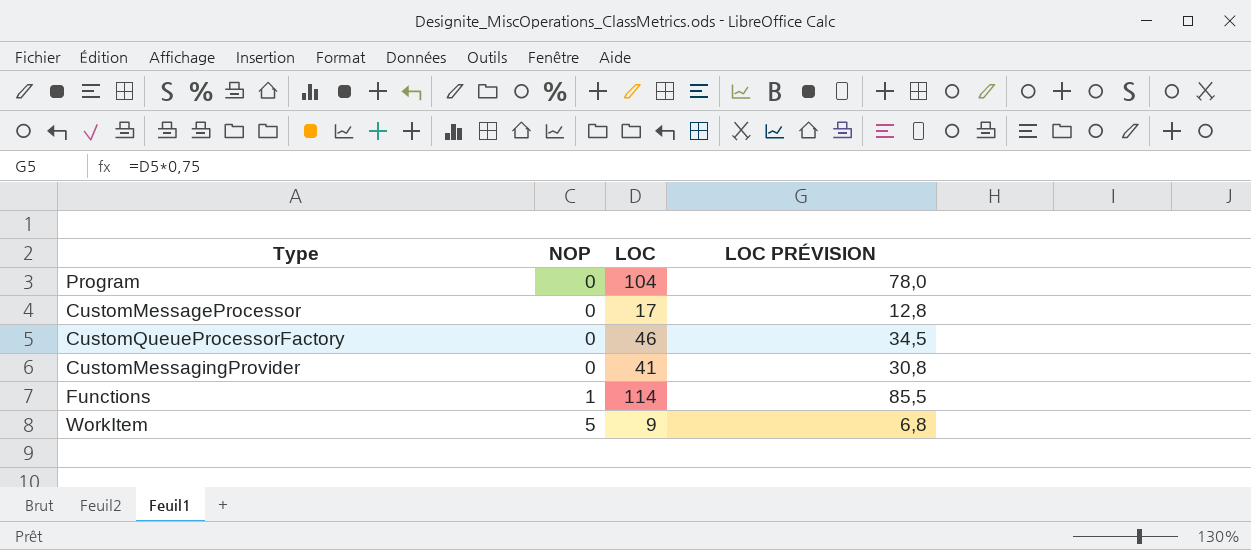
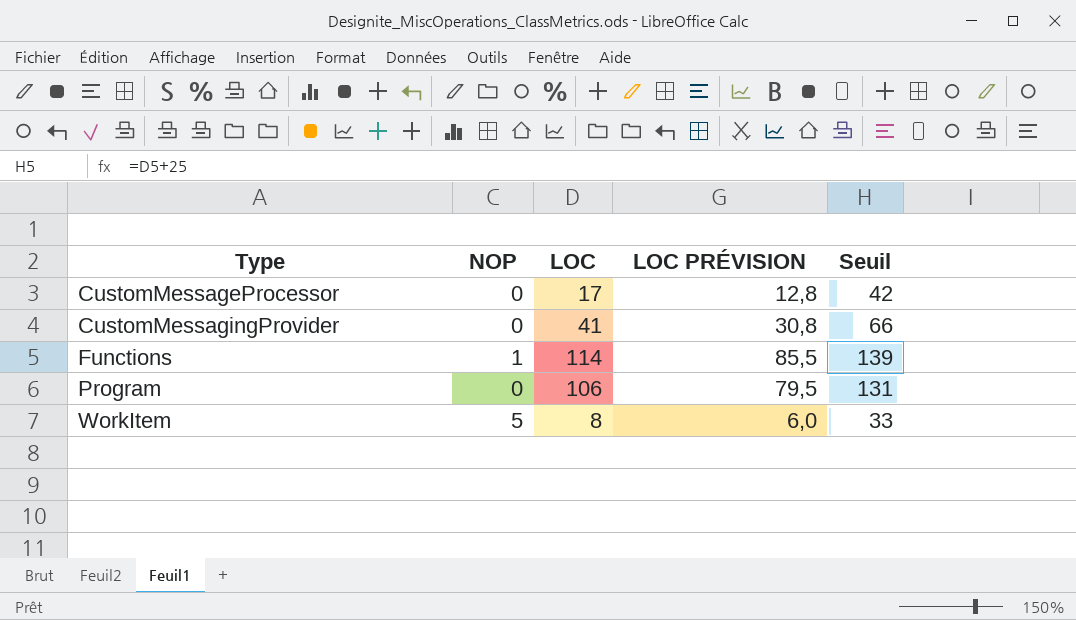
row order: NOP ascending -> Type ascending
column Seuil | formula: none -> [LOC] + 25
row CustomQueueProcessorFactory: 0 | 46 | 34,5 -> none
Program | LOC: 104 -> 106
Program | LOC PRÉVISION: 78,0 -> 79,5
WorkItem | LOC: 9 -> 8
WorkItem | LOC PRÉVISION: 6,8 -> 6,0

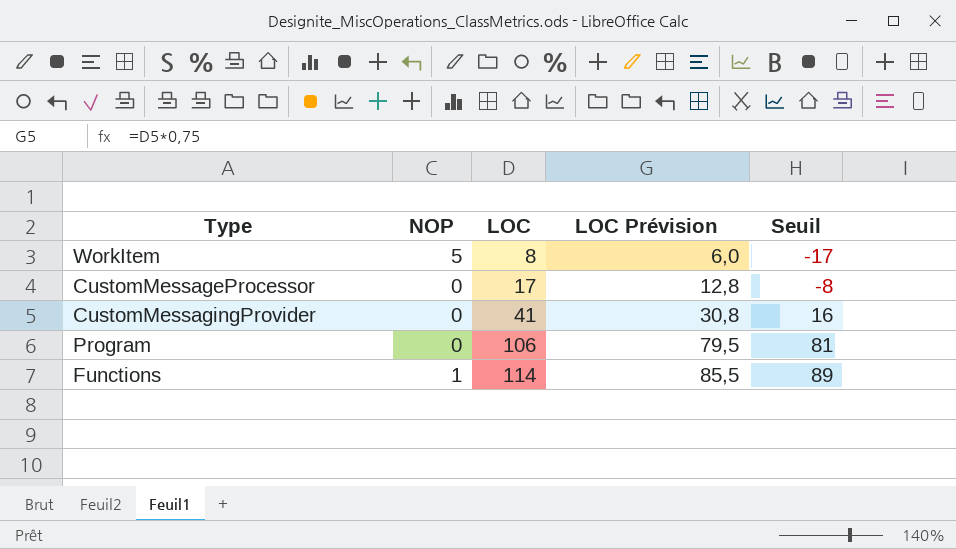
row order: Type ascending -> LOC ascending
column name: LOC PRÉVISION -> LOC Prévision
column Seuil | formula: [LOC] + 25 -> [LOC] - 25

